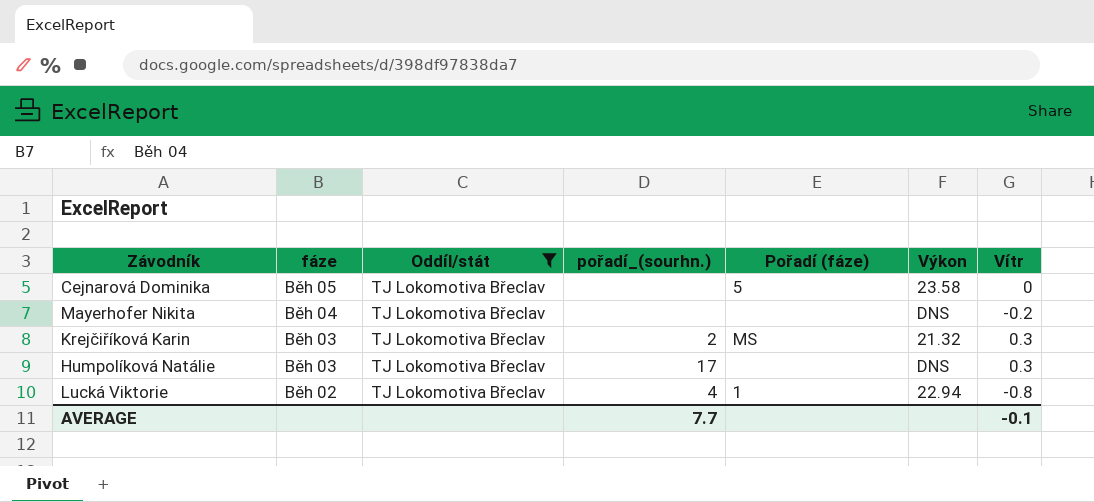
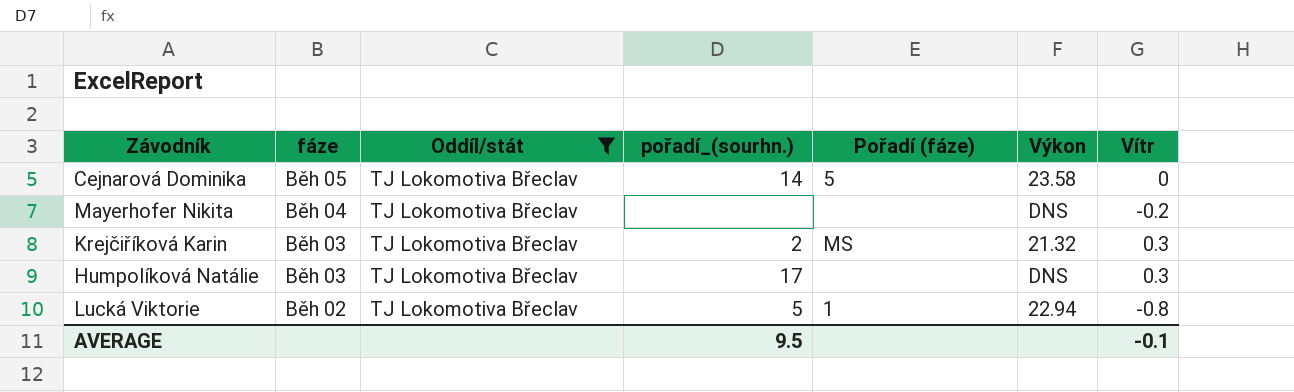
Cejnarová Dominika | pořadí_(sourhn.): none -> 14
Lucká Viktorie | pořadí_(sourhn.): 4 -> 5
AVERAGE | pořadí_(sourhn.): 7.7 -> 9.5

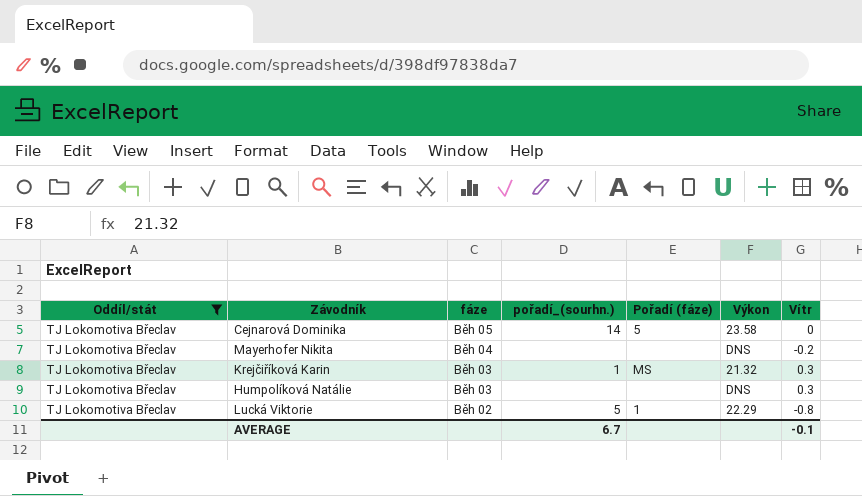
column Oddíl/stát | position: 3 -> 1
Krejčiříková Karin | pořadí_(sourhn.): 2 -> 1
Humpolíková Natálie | pořadí_(sourhn.): 17 -> none
Lucká Viktorie | Výkon: 22.94 -> 22.29
AVERAGE | pořadí_(sourhn.): 9.5 -> 6.7

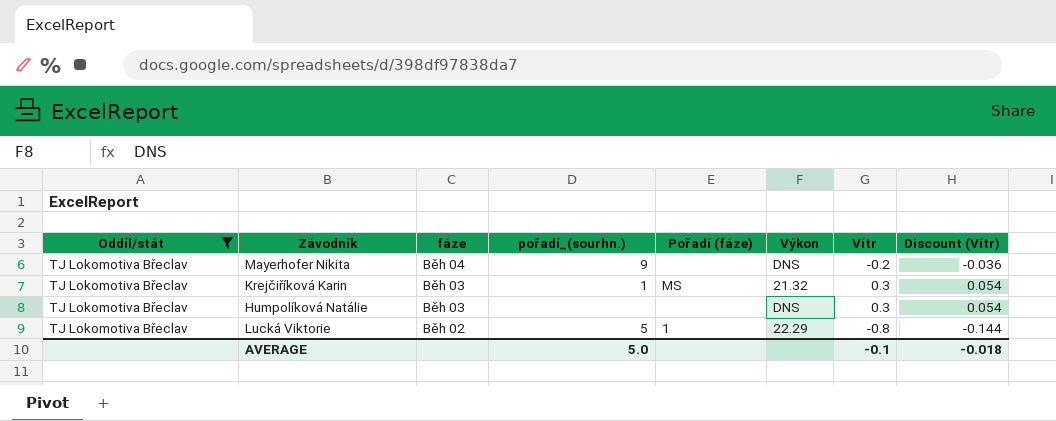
column Discount (Vítr) | formula: none -> [Vítr] * 0.18
row Cejnarová Dominika: TJ Lokomotiva Břeclav | Běh 05 | 14 | 5 | 23.58 | 0 -> none
Mayerhofer Nikita | pořadí_(sourhn.): none -> 9
AVERAGE | pořadí_(sourhn.): 6.7 -> 5.0

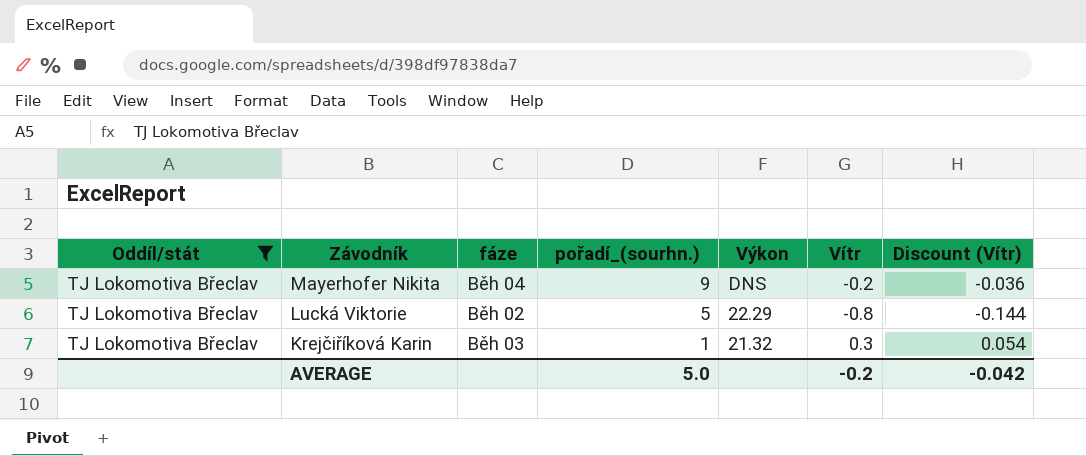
row order: fáze descending -> Závodník descending
column Pořadí (fáze) | position: 5 -> none
row Humpolíková Natálie: TJ Lokomotiva Břeclav | Běh 03 | none | none | DNS | 0.3 | 0.054 -> none
AVERAGE | Vítr: -0.1 -> -0.2
AVERAGE | Discount (Vítr): -0.018 -> -0.042

